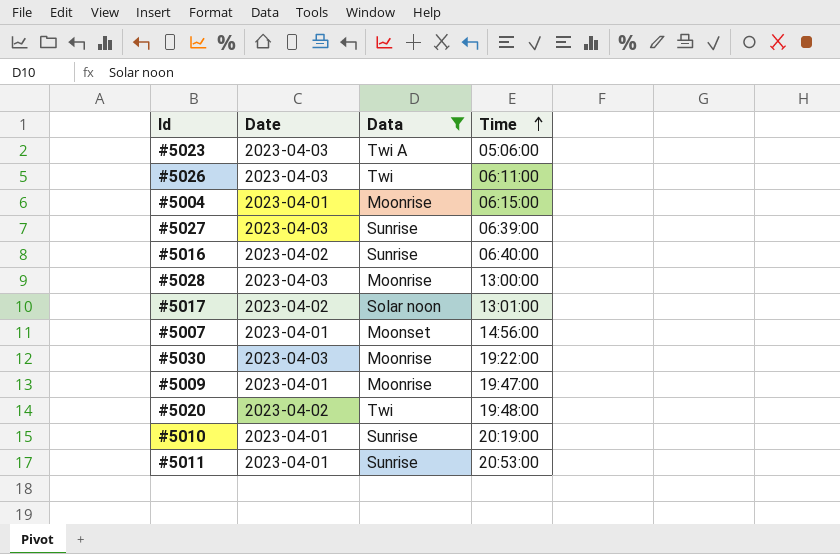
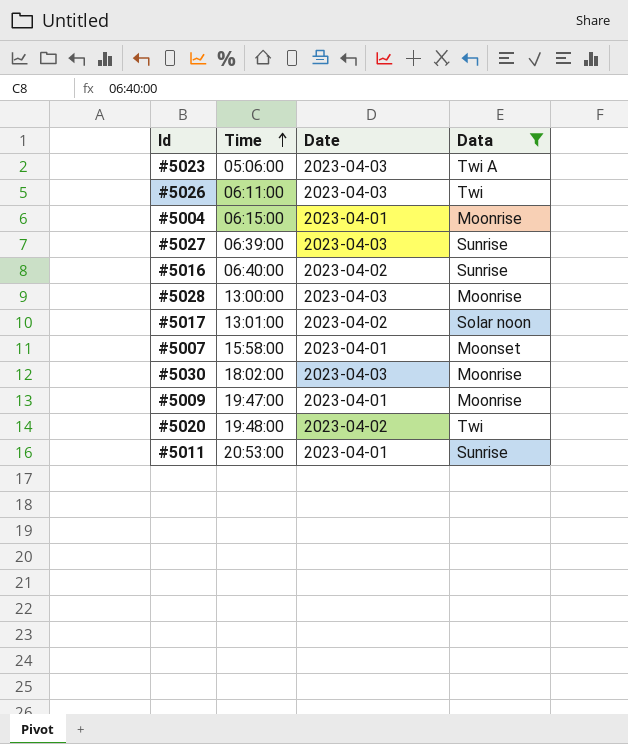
column Time | position: 4 -> 2
row #5010: 2023-04-01 | Sunrise | 20:19:00 -> none
#5007 | Time: 14:56:00 -> 15:58:00
#5030 | Time: 19:22:00 -> 18:02:00

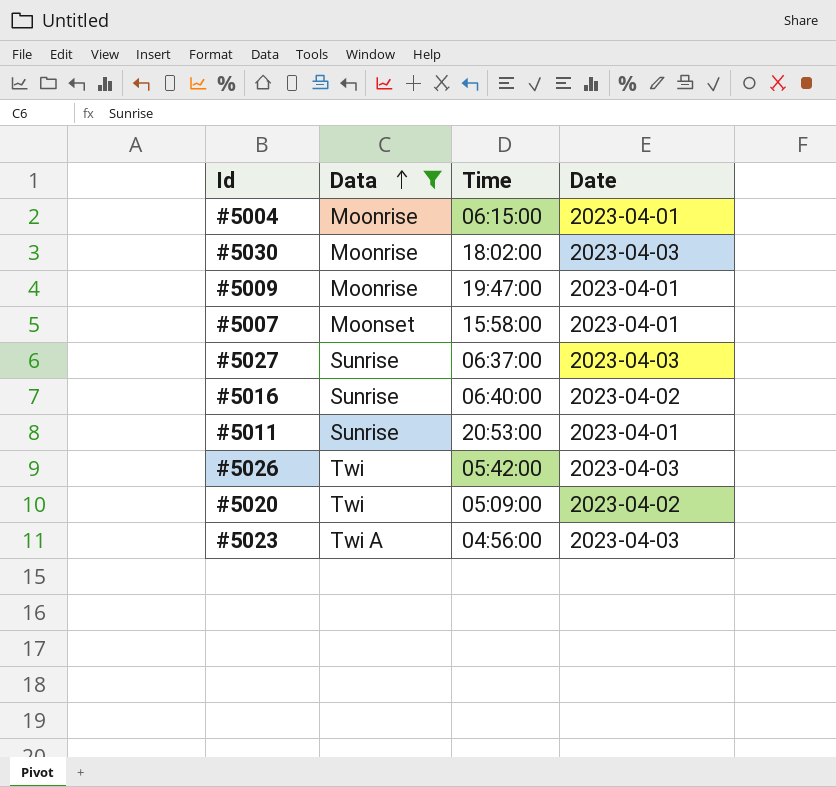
row order: Time ascending -> Data ascending
column Data | position: 4 -> 2
row #5028: 13:00:00 | 2023-04-03 | Moonrise -> none
row #5017: 13:01:00 | 2023-04-02 | Solar noon -> none
#5027 | Time: 06:39:00 -> 06:37:00
#5026 | Time: 06:11:00 -> 05:42:00
#5020 | Time: 19:48:00 -> 05:09:00
#5023 | Time: 05:06:00 -> 04:56:00

